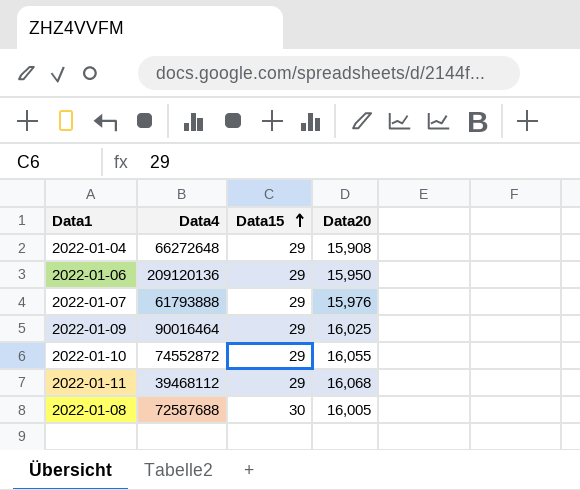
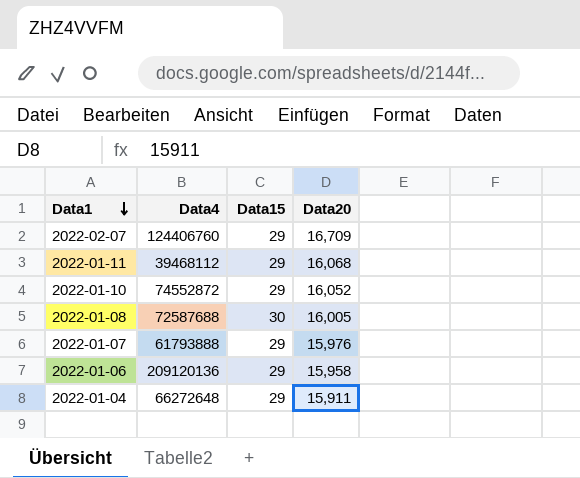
row order: Data15 ascending -> Data1 descending
row 2022-01-09: 90016464 | 29 | 16,025 -> none
row 2022-02-07: none -> 124406760 | 29 | 16,709
2022-01-10 | Data20: 16,055 -> 16,052
2022-01-06 | Data20: 15,950 -> 15,958
2022-01-04 | Data20: 15,908 -> 15,911

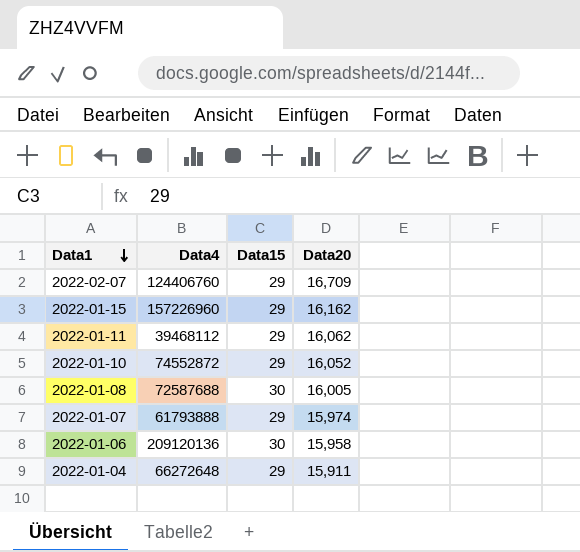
row 2022-01-15: none -> 157226960 | 29 | 16,162
2022-01-11 | Data20: 16,068 -> 16,062
2022-01-07 | Data20: 15,976 -> 15,974
2022-01-06 | Data15: 29 -> 30

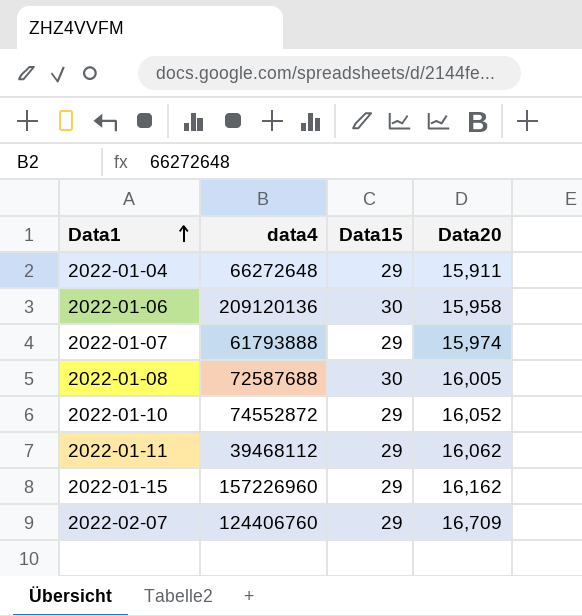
row order: Data1 descending -> Data1 ascending
column name: Data4 -> data4

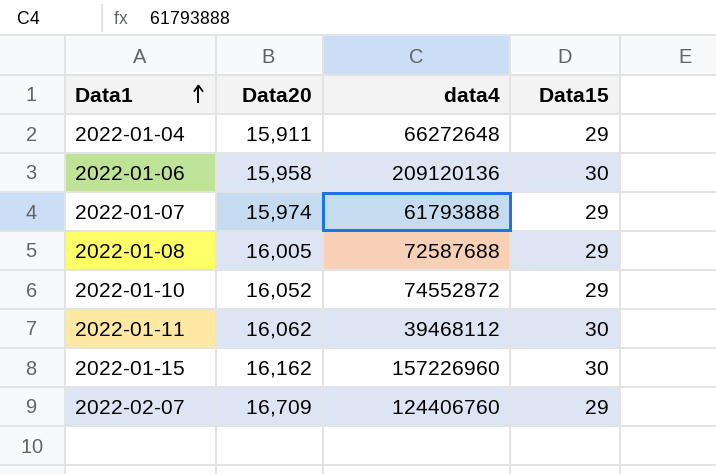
column Data20 | position: 4 -> 2
2022-01-08 | Data15: 30 -> 29
2022-01-11 | Data15: 29 -> 30
2022-01-15 | Data15: 29 -> 30

